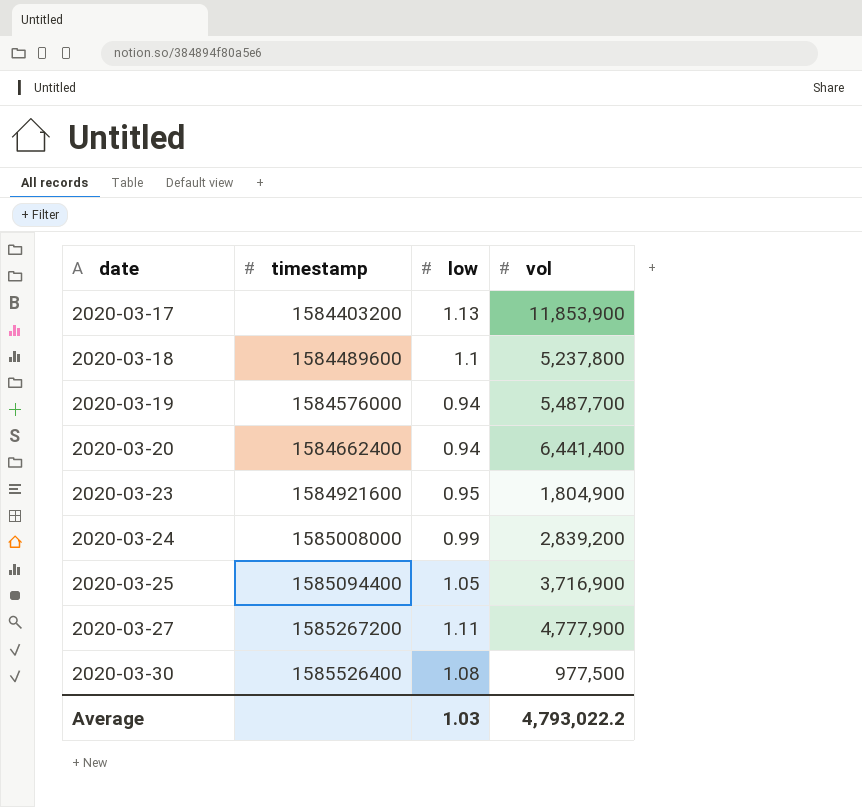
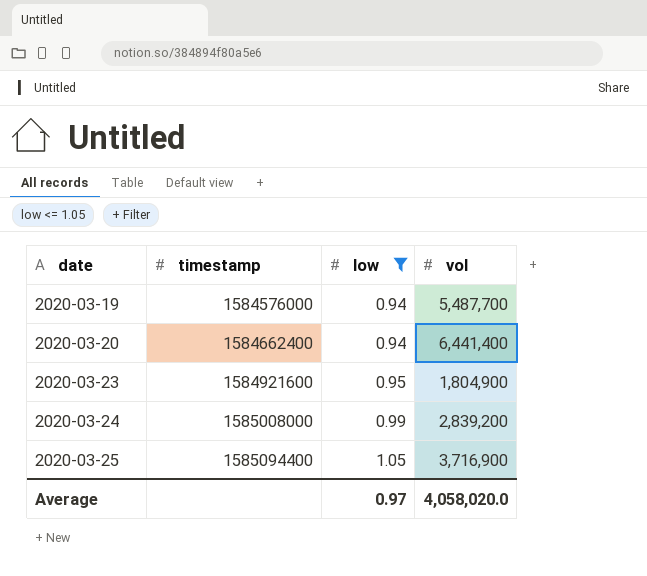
filter: none -> low <= 1.05
Average | low: 1.03 -> 0.97
Average | vol: 4,793,022.2 -> 4,058,020.0

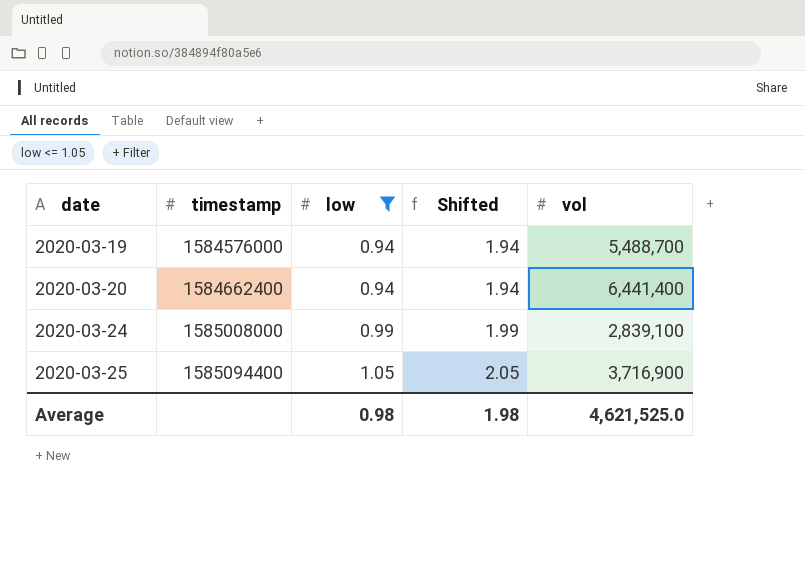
column Shifted | formula: none -> [low] + 1
row 2020-03-23: 1584921600 | 0.95 | 1,804,900 -> none
2020-03-19 | vol: 5,487,700 -> 5,488,700
2020-03-24 | vol: 2,839,200 -> 2,839,100
Average | low: 0.97 -> 0.98
Average | vol: 4,058,020.0 -> 4,621,525.0

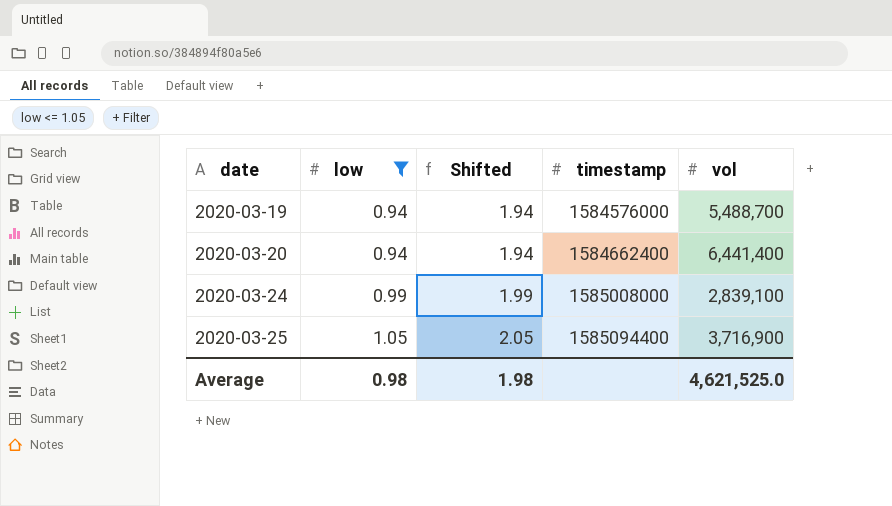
column timestamp | position: 2 -> 4

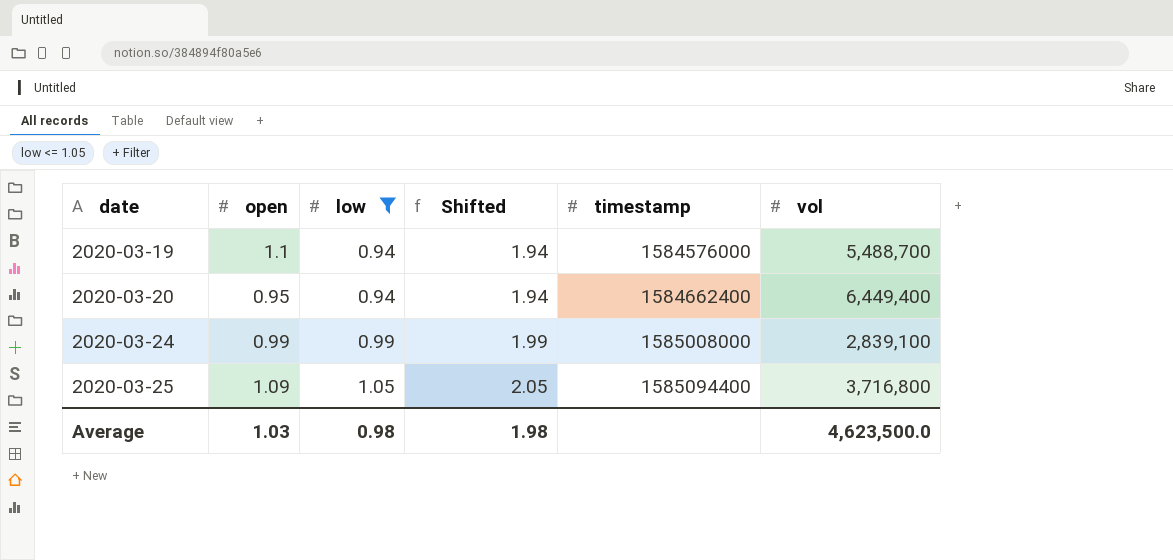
column open | position: none -> 2
2020-03-20 | vol: 6,441,400 -> 6,449,400
2020-03-25 | vol: 3,716,900 -> 3,716,800
Average | vol: 4,621,525.0 -> 4,623,500.0

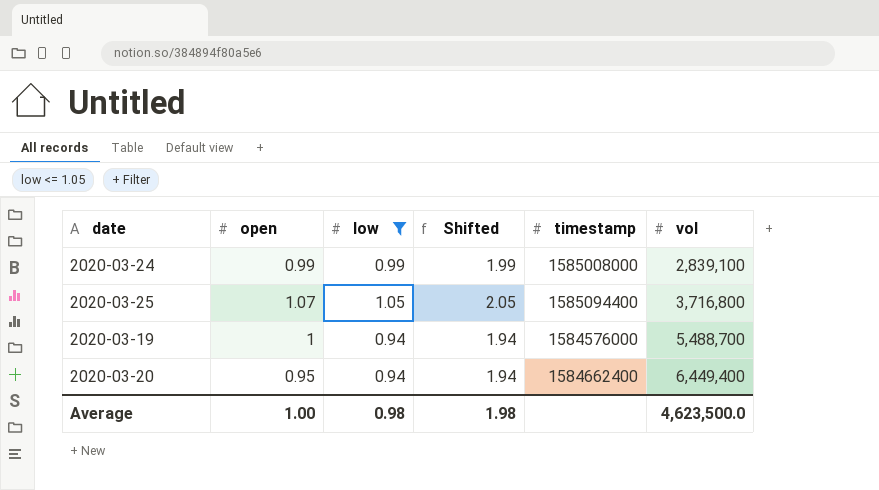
row order: date ascending -> vol ascending
2020-03-25 | open: 1.09 -> 1.07
2020-03-19 | open: 1.1 -> 1
Average | open: 1.03 -> 1.00

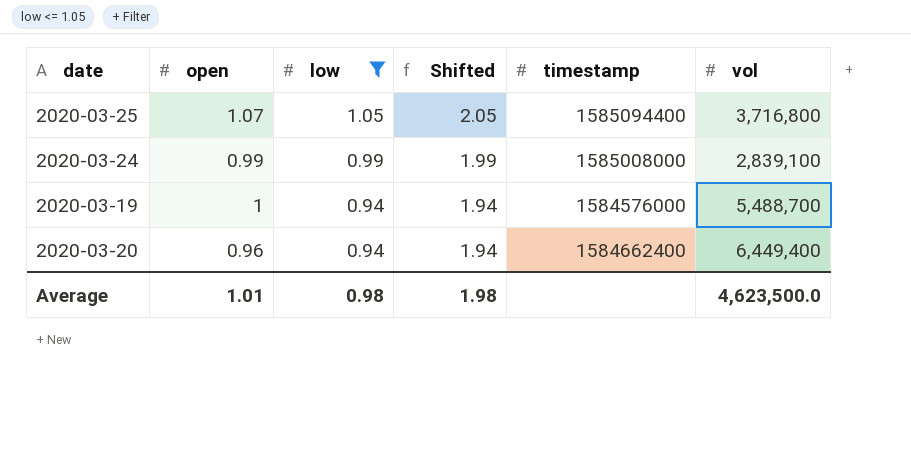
row order: vol ascending -> low descending
2020-03-20 | open: 0.95 -> 0.96
Average | open: 1.00 -> 1.01

